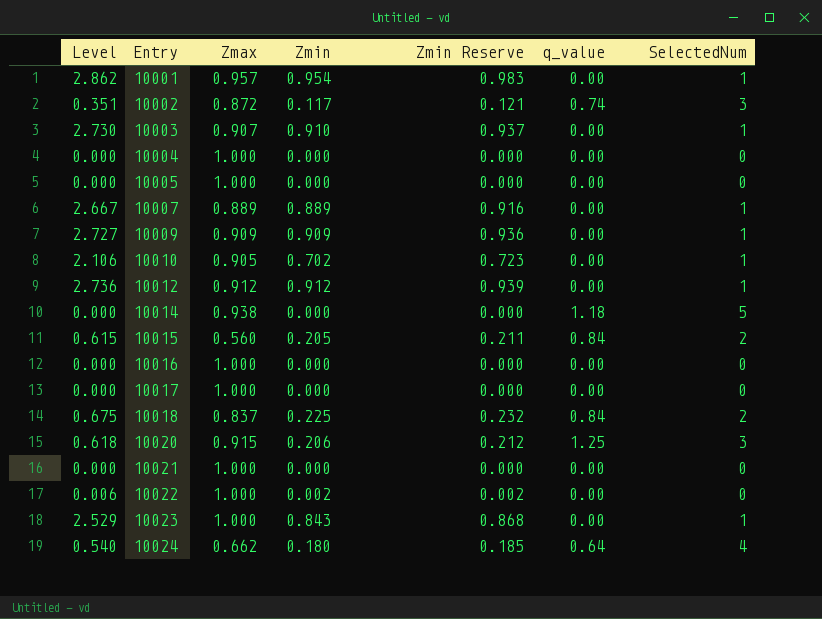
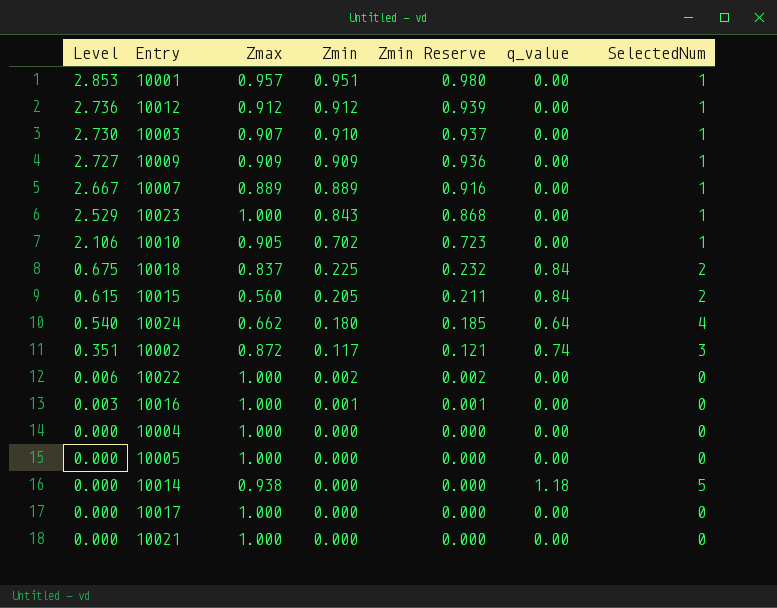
row order: Entry ascending -> Level descending
row 10020: 0.618 | 0.915 | 0.206 | 0.212 | 1.25 | 3 -> none
10001 | Level: 2.862 -> 2.853
10001 | Zmin: 0.954 -> 0.951
10001 | Zmin Reserve: 0.983 -> 0.980
10016 | Level: 0.000 -> 0.003
10016 | Zmin: 0.000 -> 0.001
10016 | Zmin Reserve: 0.000 -> 0.001

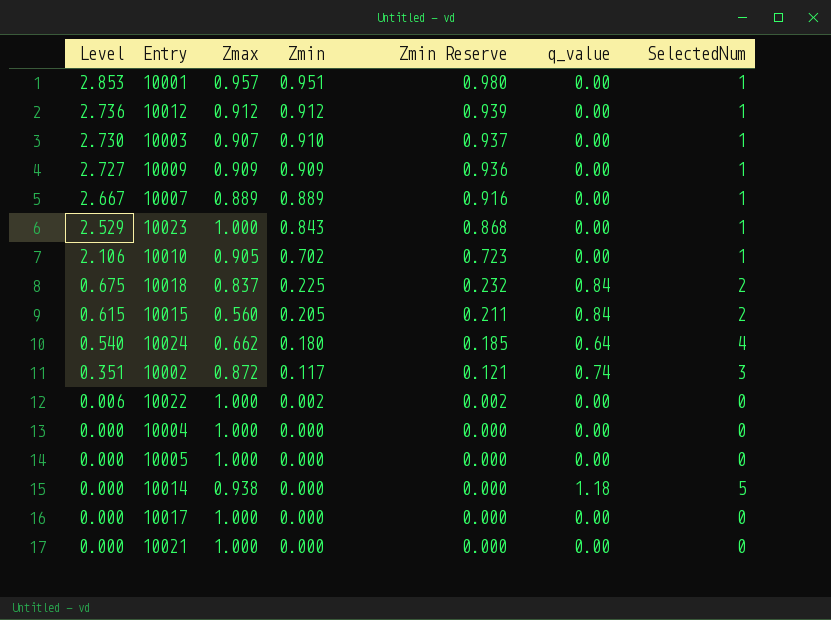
row 10016: 0.003 | 1.000 | 0.001 | 0.001 | 0.00 | 0 -> none

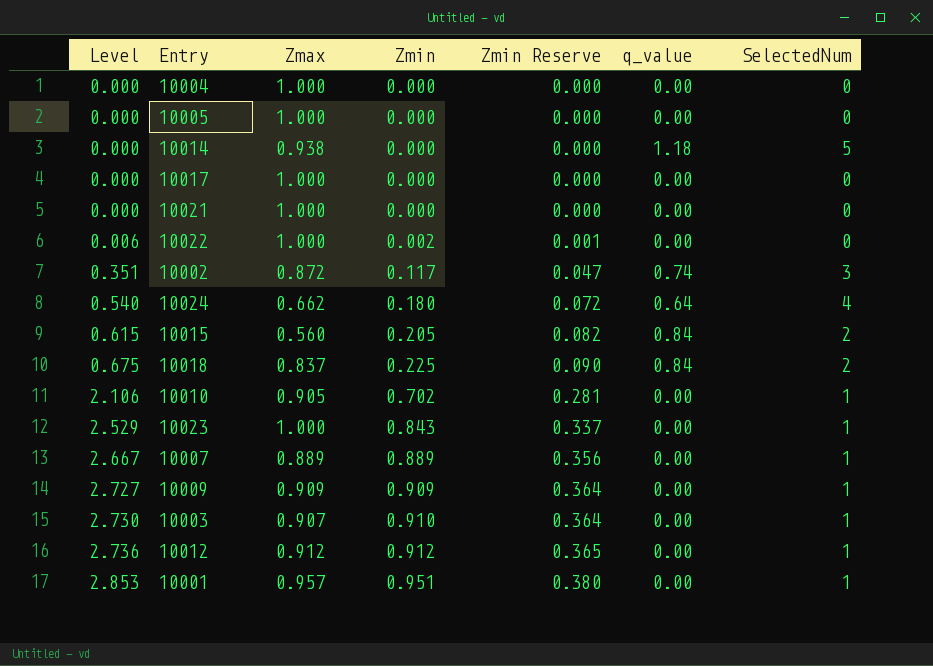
row order: Level descending -> Level ascending
column Zmin Reserve | formula: [Zmin] * 1.03 -> [Zmin] * 0.4

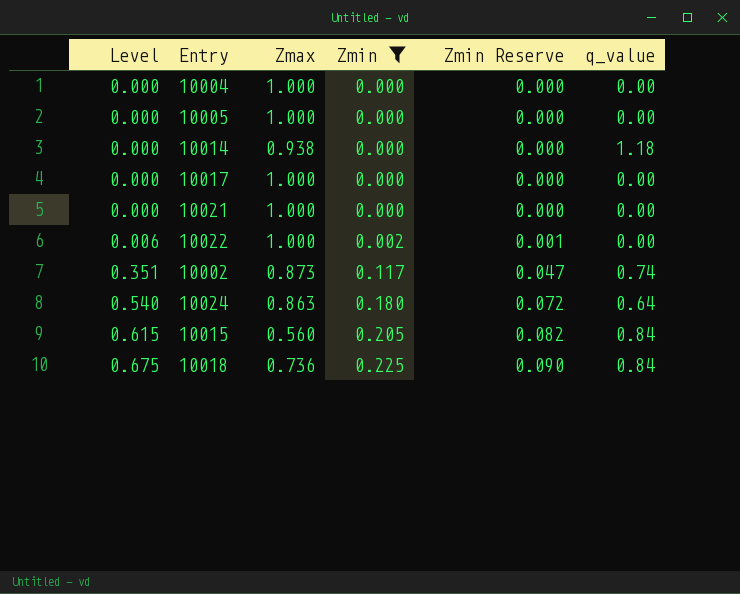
filter: none -> Zmin <= 0.225
column SelectedNum | position: 7 -> none
10002 | Zmax: 0.872 -> 0.873
10024 | Zmax: 0.662 -> 0.863
10018 | Zmax: 0.837 -> 0.736

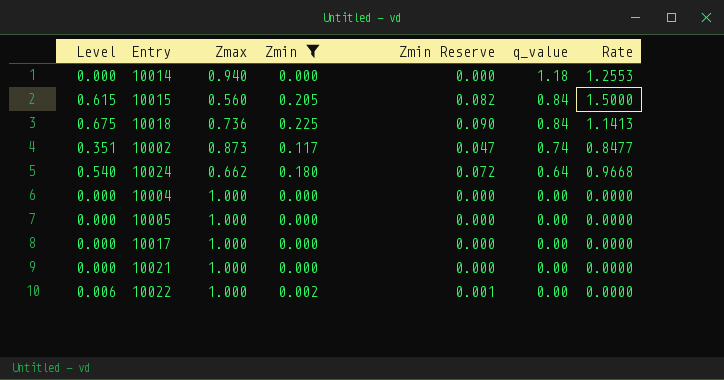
row order: Level ascending -> q_value descending
column Rate | formula: none -> [q_value] / [Zmax]
10014 | Zmax: 0.938 -> 0.940
10024 | Zmax: 0.863 -> 0.662

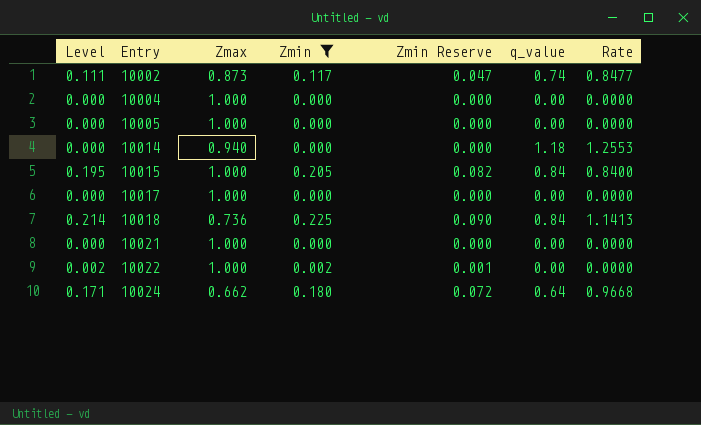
row order: q_value descending -> Entry ascending
column Level | formula: [Zmin] * 3 -> [Zmin] * 0.95
10015 | Zmax: 0.560 -> 1.000
10015 | Rate: 1.5000 -> 0.8400

